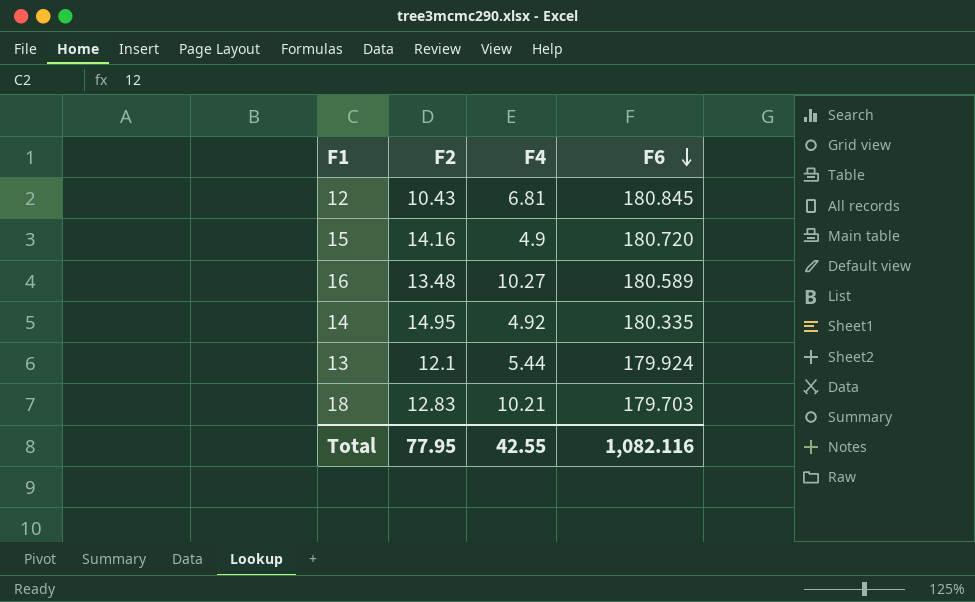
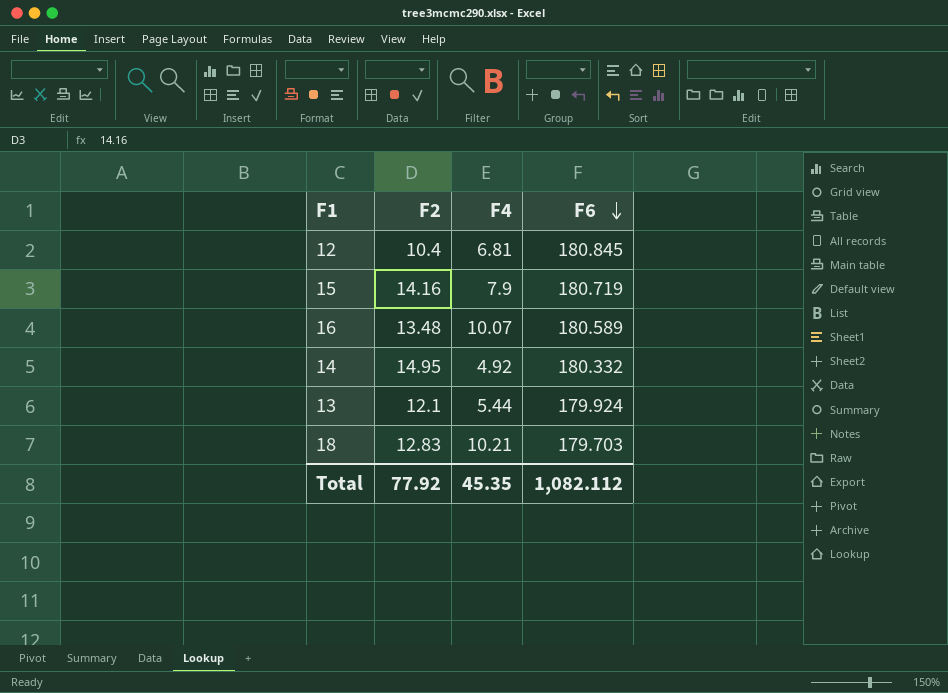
12 | F2: 10.43 -> 10.4
15 | F4: 4.9 -> 7.9
15 | F6: 180.720 -> 180.719
16 | F4: 10.27 -> 10.07
14 | F6: 180.335 -> 180.332
Total | F2: 77.95 -> 77.92
Total | F4: 42.55 -> 45.35
Total | F6: 1,082.116 -> 1,082.112

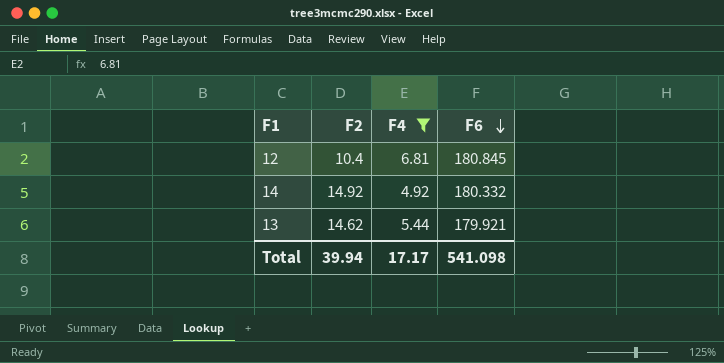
filter: none -> F4 <= 6.81
14 | F2: 14.95 -> 14.92
13 | F2: 12.1 -> 14.62
13 | F6: 179.924 -> 179.921
Total | F2: 77.92 -> 39.94
Total | F4: 45.35 -> 17.17
Total | F6: 1,082.112 -> 541.098

